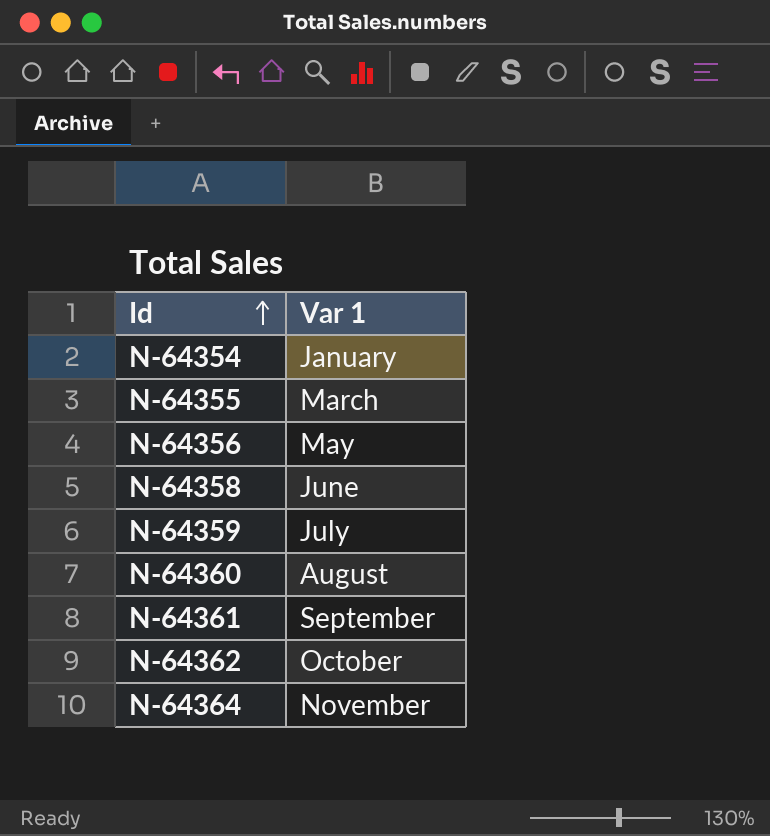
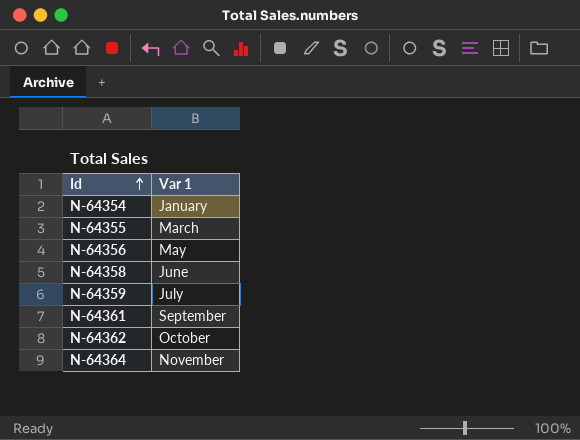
row N-64360: August -> none

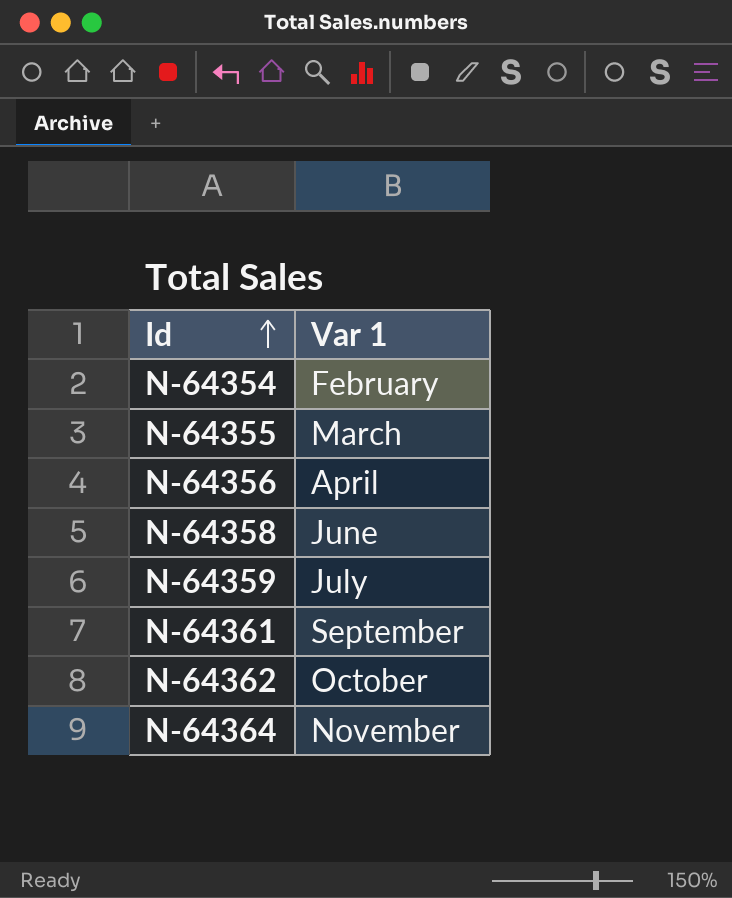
N-64354 | Var 1: January -> February
N-64356 | Var 1: May -> April

